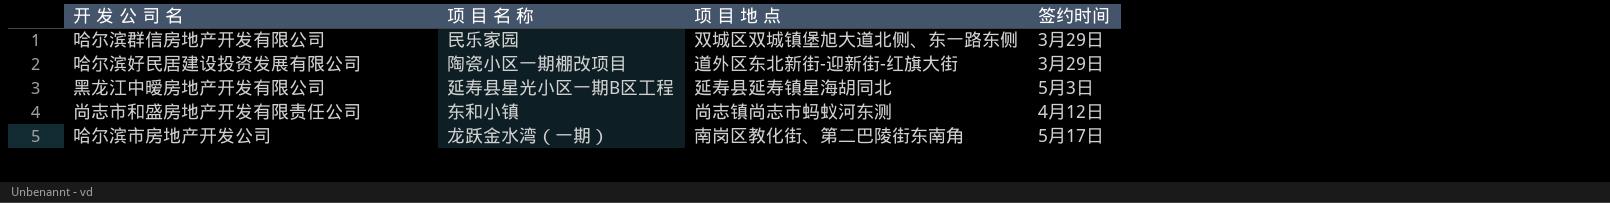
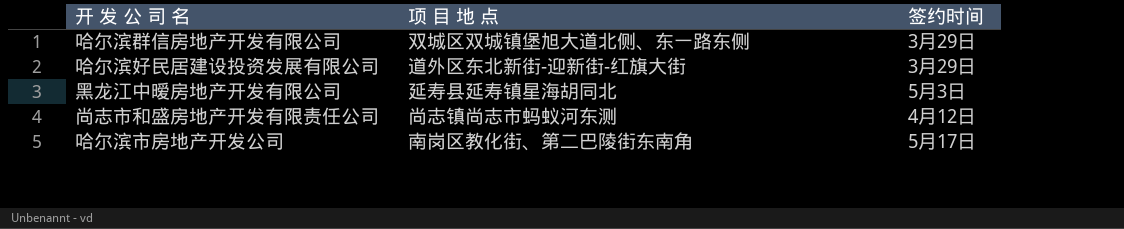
column 项 目 名 称 | position: 2 -> none

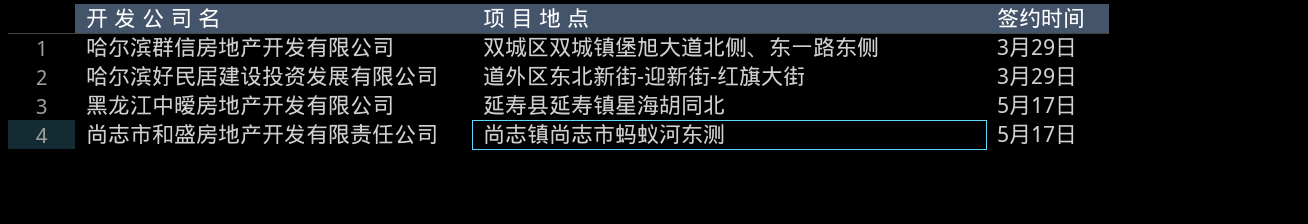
row 哈尔滨市房地产开发公司: 南岗区教化街、第二巴陵街东南角 | 5月17日 -> none
黑龙江中暧房地产开发有限公司 | 签约时间: 5月3日 -> 5月17日
尚志市和盛房地产开发有限责任公司 | 签约时间: 4月12日 -> 5月17日

